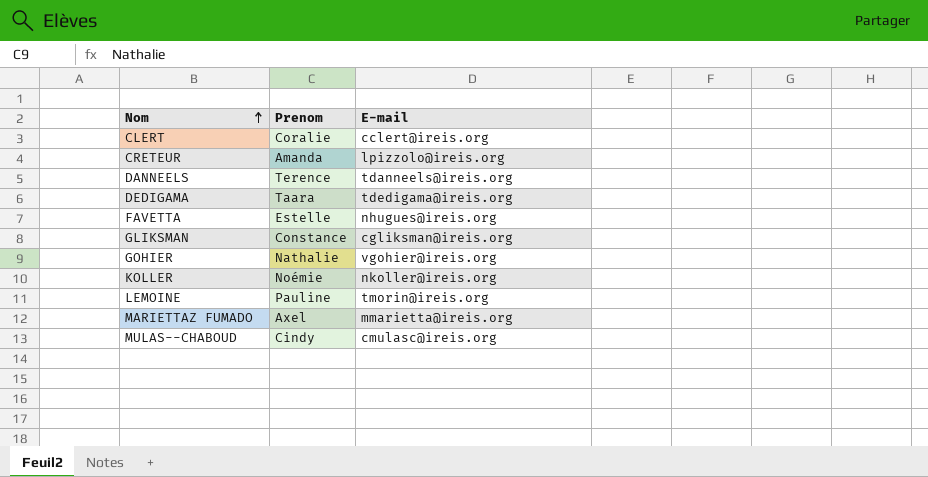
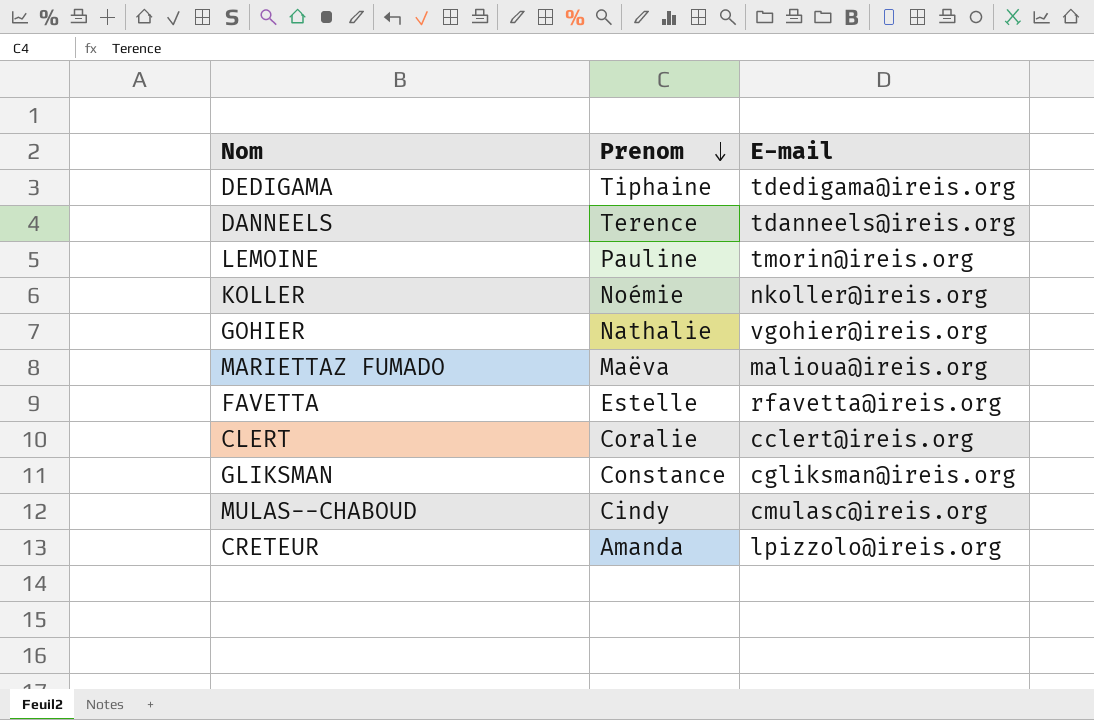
row order: Nom ascending -> Prenom descending
DEDIGAMA | Prenom: Taara -> Tiphaine
MARIETTAZ FUMADO | Prenom: Axel -> Maëva
MARIETTAZ FUMADO | E-mail: mmarietta@ireis.org -> malioua@ireis.org
FAVETTA | E-mail: nhugues@ireis.org -> rfavetta@ireis.org

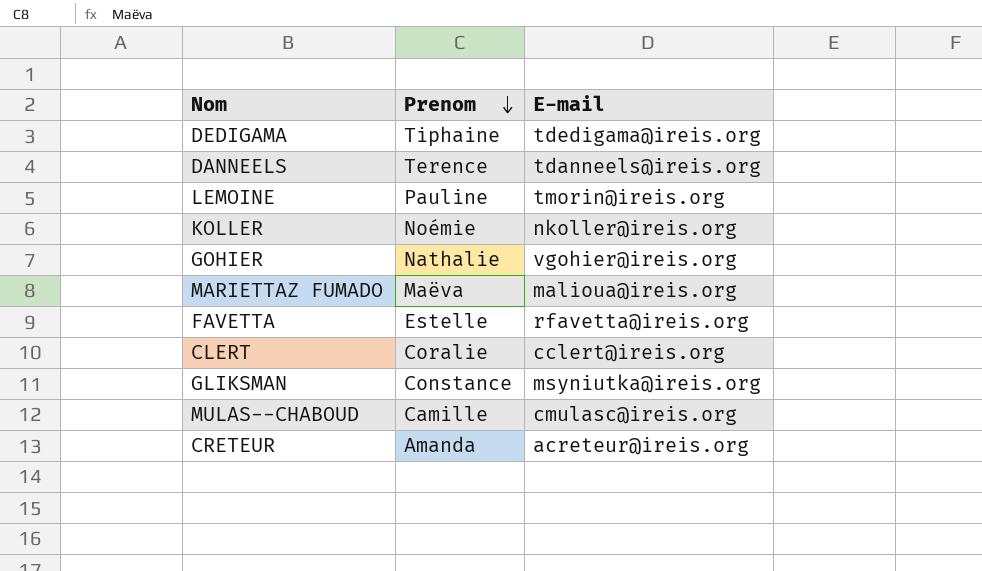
GLIKSMAN | E-mail: cgliksman@ireis.org -> msyniutka@ireis.org
MULAS--CHABOUD | Prenom: Cindy -> Camille
CRETEUR | E-mail: lpizzolo@ireis.org -> acreteur@ireis.org

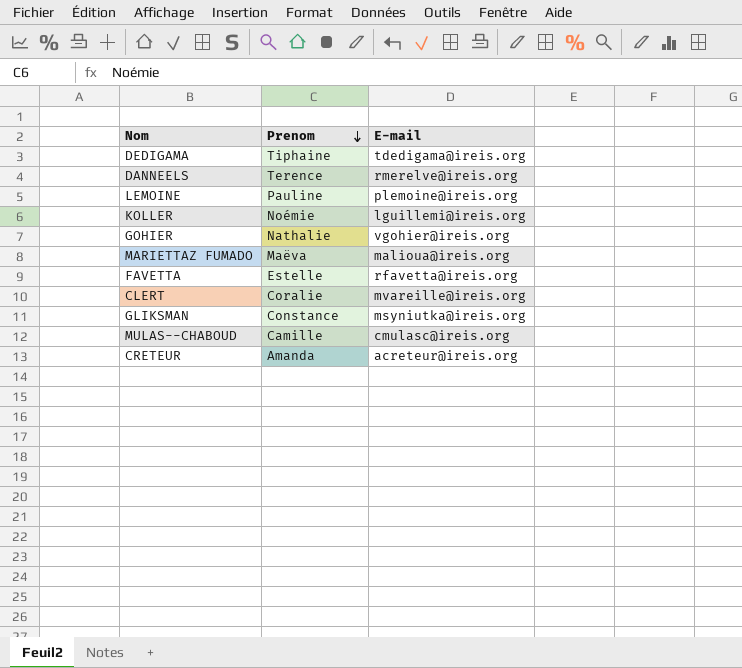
DANNEELS | E-mail: tdanneels@ireis.org -> rmerelve@ireis.org
LEMOINE | E-mail: tmorin@ireis.org -> plemoine@ireis.org
KOLLER | E-mail: nkoller@ireis.org -> lguillemi@ireis.org
CLERT | E-mail: cclert@ireis.org -> mvareille@ireis.org

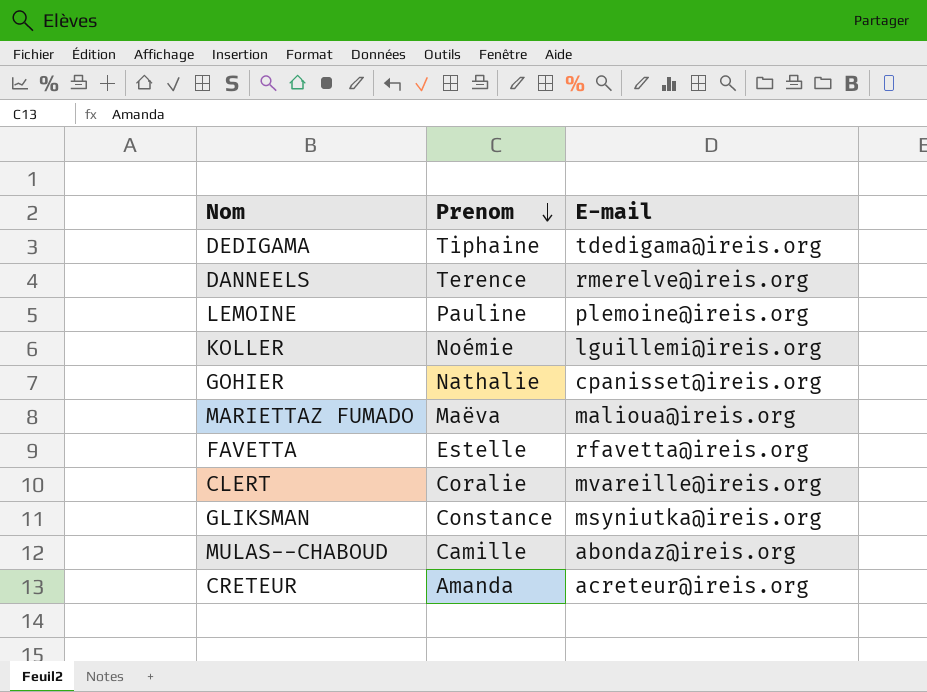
GOHIER | E-mail: vgohier@ireis.org -> cpanisset@ireis.org
MULAS--CHABOUD | E-mail: cmulasc@ireis.org -> abondaz@ireis.org

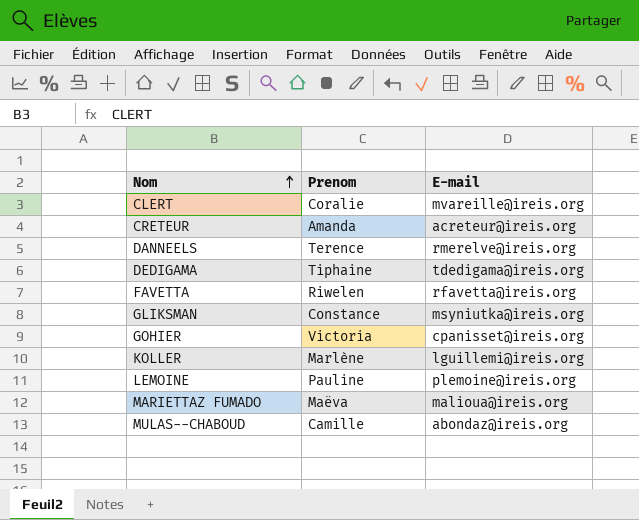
row order: Prenom descending -> Nom ascending
FAVETTA | Prenom: Estelle -> Riwelen
GOHIER | Prenom: Nathalie -> Victoria
KOLLER | Prenom: Noémie -> Marlène

